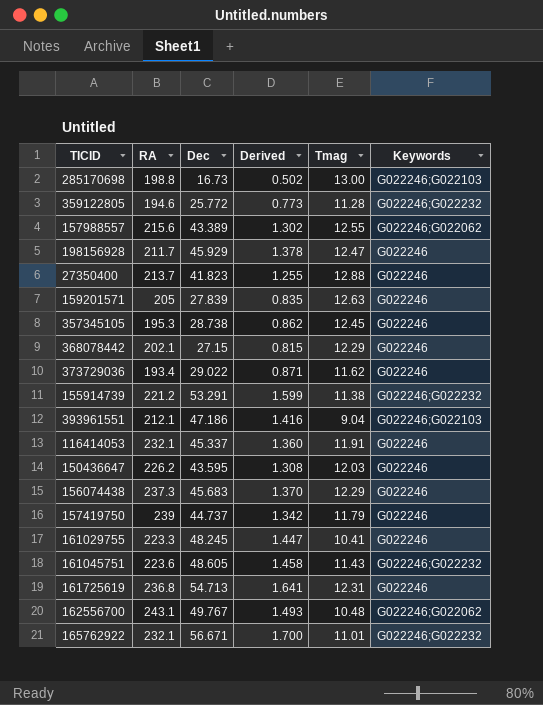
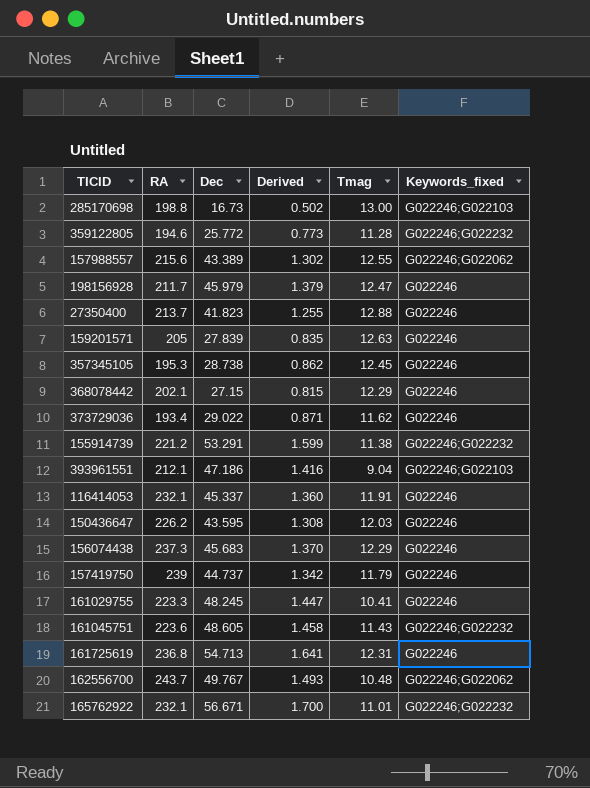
column name: Keywords -> Keywords_fixed
198156928 | Dec: 45.929 -> 45.979
198156928 | Derived: 1.378 -> 1.379
162556700 | RA: 243.1 -> 243.7

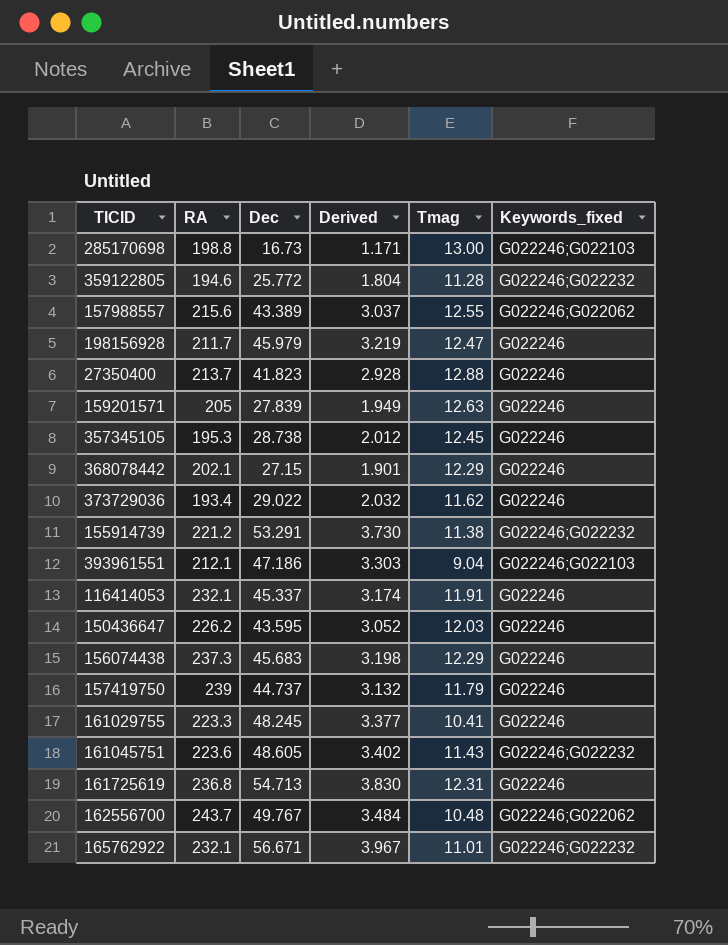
column Derived | formula: [Dec] * 0.03 -> [Dec] * 0.07

